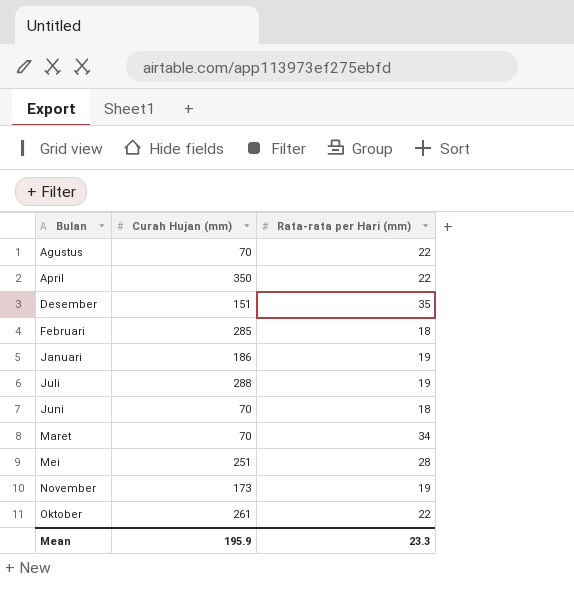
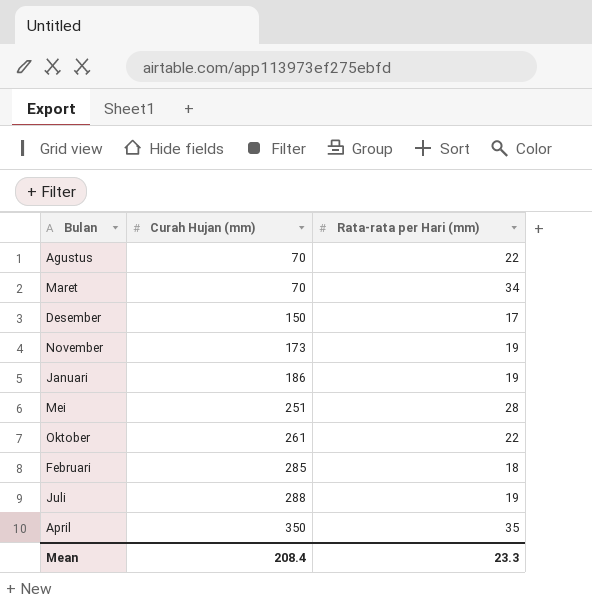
row order: Bulan ascending -> Curah Hujan (mm) ascending
row Juni: 70 | 18 -> none
Desember | Curah Hujan (mm): 151 -> 150
Desember | Rata-rata per Hari (mm): 35 -> 17
April | Rata-rata per Hari (mm): 22 -> 35
Mean | Curah Hujan (mm): 195.9 -> 208.4

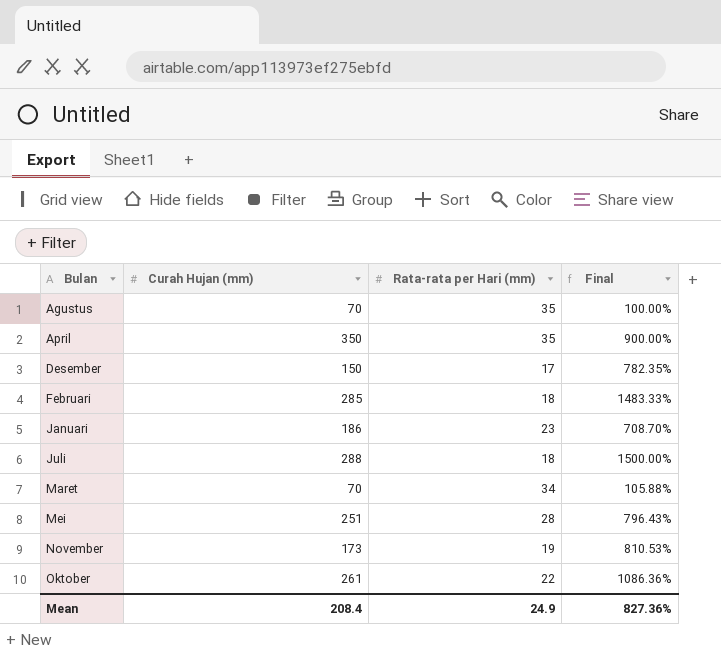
row order: Curah Hujan (mm) ascending -> Bulan ascending
column Final | formula: none -> ([Curah Hujan (mm)] - [Rata-rata per Hari (mm)]) / [Rata-rata per Hari (mm)]
Agustus | Rata-rata per Hari (mm): 22 -> 35
Januari | Rata-rata per Hari (mm): 19 -> 23
Juli | Rata-rata per Hari (mm): 19 -> 18
Mean | Rata-rata per Hari (mm): 23.3 -> 24.9

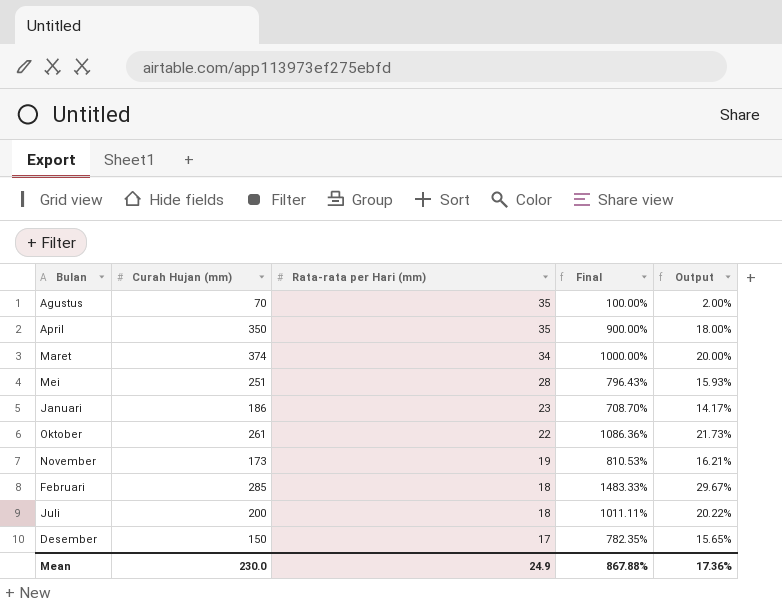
row order: Bulan ascending -> Rata-rata per Hari (mm) descending
column Output | formula: none -> [Final] * 0.02
Maret | Curah Hujan (mm): 70 -> 374
Maret | Final: 105.88% -> 1000.00%
Juli | Curah Hujan (mm): 288 -> 200
Juli | Final: 1500.00% -> 1011.11%
Mean | Curah Hujan (mm): 208.4 -> 230.0
Mean | Final: 827.36% -> 867.88%

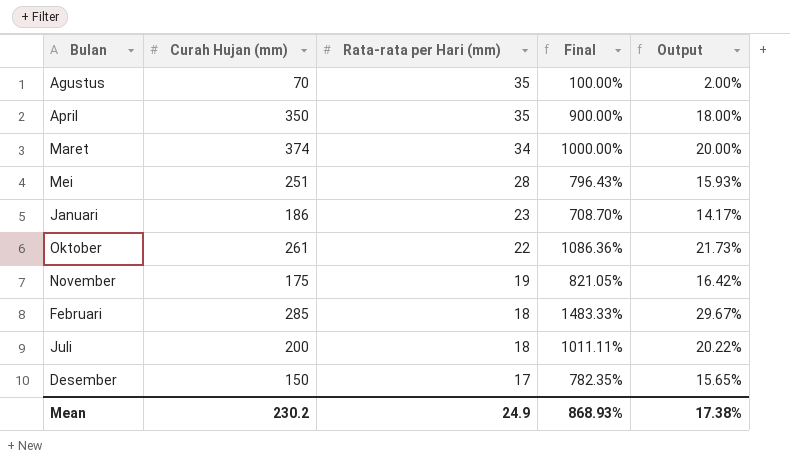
November | Curah Hujan (mm): 173 -> 175
November | Final: 810.53% -> 821.05%
November | Output: 16.21% -> 16.42%
Mean | Curah Hujan (mm): 230.0 -> 230.2
Mean | Final: 867.88% -> 868.93%
Mean | Output: 17.36% -> 17.38%

